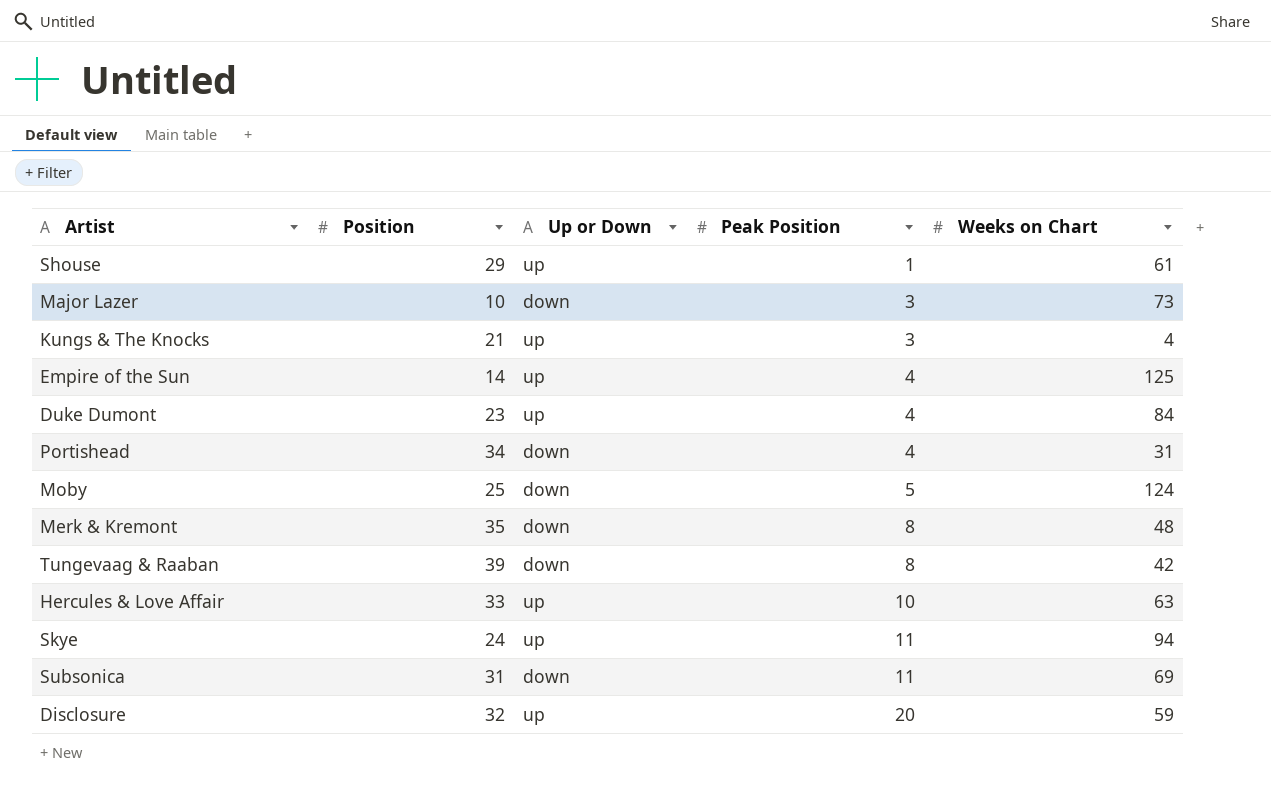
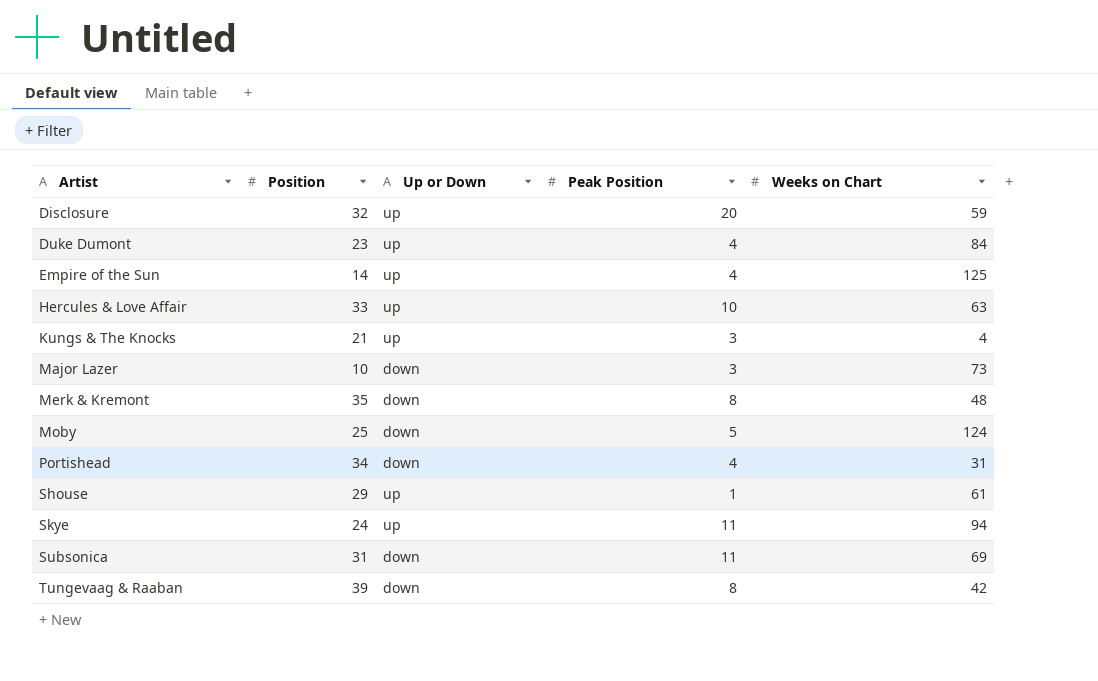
row order: Peak Position ascending -> Artist ascending

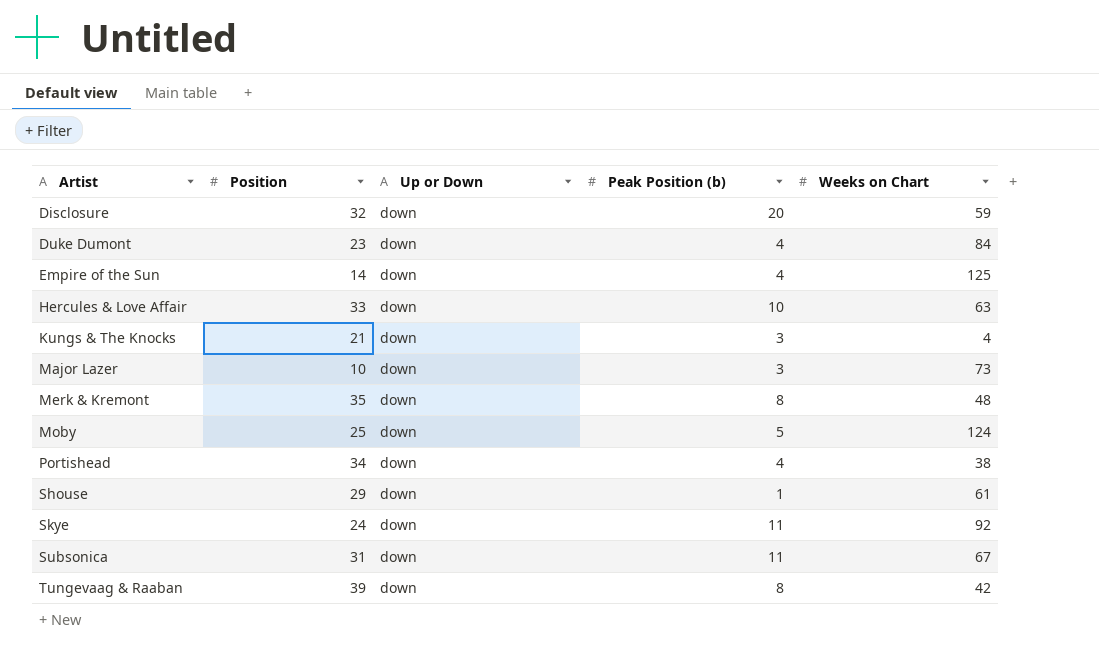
column name: Peak Position -> Peak Position (b)
Disclosure | Up or Down: up -> down
Duke Dumont | Up or Down: up -> down
Empire of the Sun | Up or Down: up -> down
Hercules & Love Affair | Up or Down: up -> down
Kungs & The Knocks | Up or Down: up -> down
Portishead | Weeks on Chart: 31 -> 38
Shouse | Up or Down: up -> down
Skye | Up or Down: up -> down
Skye | Weeks on Chart: 94 -> 92
Subsonica | Weeks on Chart: 69 -> 67

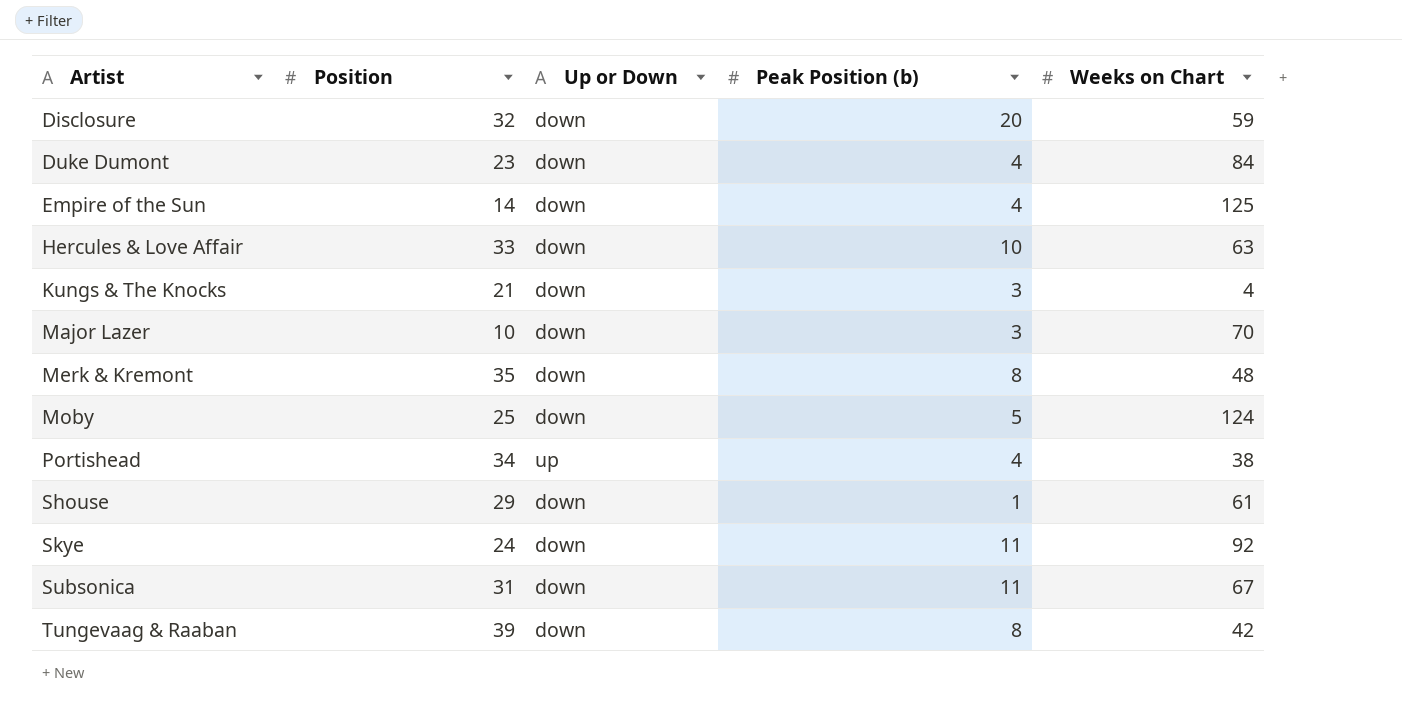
Major Lazer | Weeks on Chart: 73 -> 70
Portishead | Up or Down: down -> up

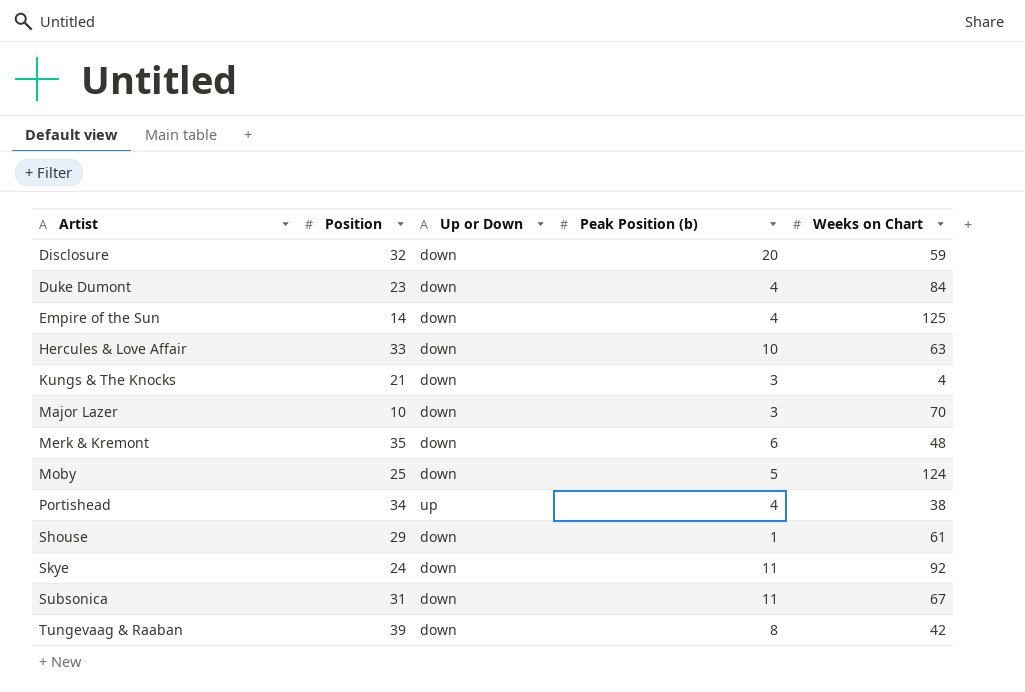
Merk & Kremont | Peak Position (b): 8 -> 6

